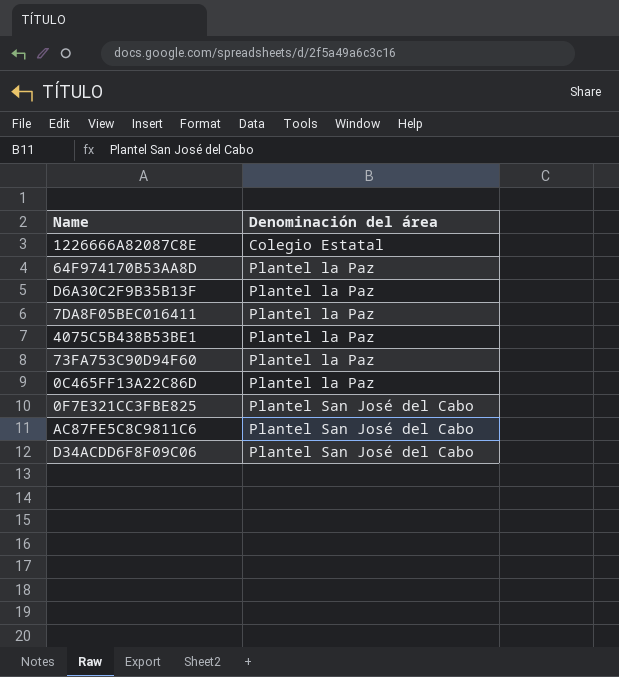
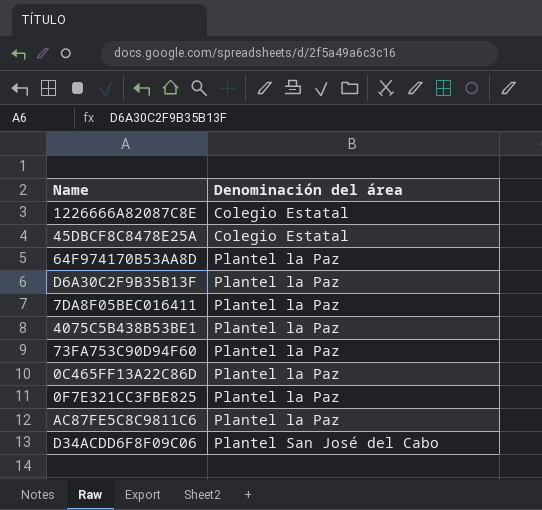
row 45DBCF8C8478E25A: none -> Colegio Estatal
0F7E321CC3FBE825 | Denominación del área: Plantel San José del Cabo -> Plantel la Paz
AC87FE5C8C9811C6 | Denominación del área: Plantel San José del Cabo -> Plantel la Paz

